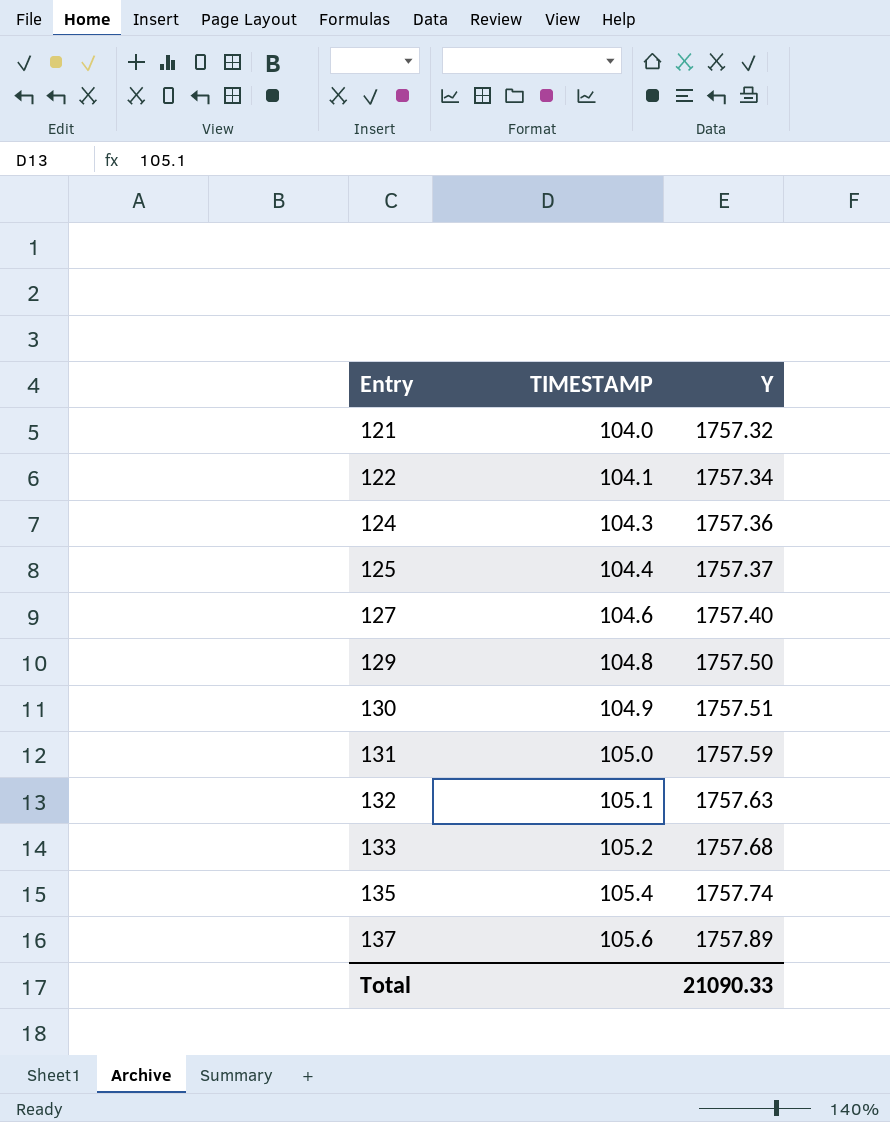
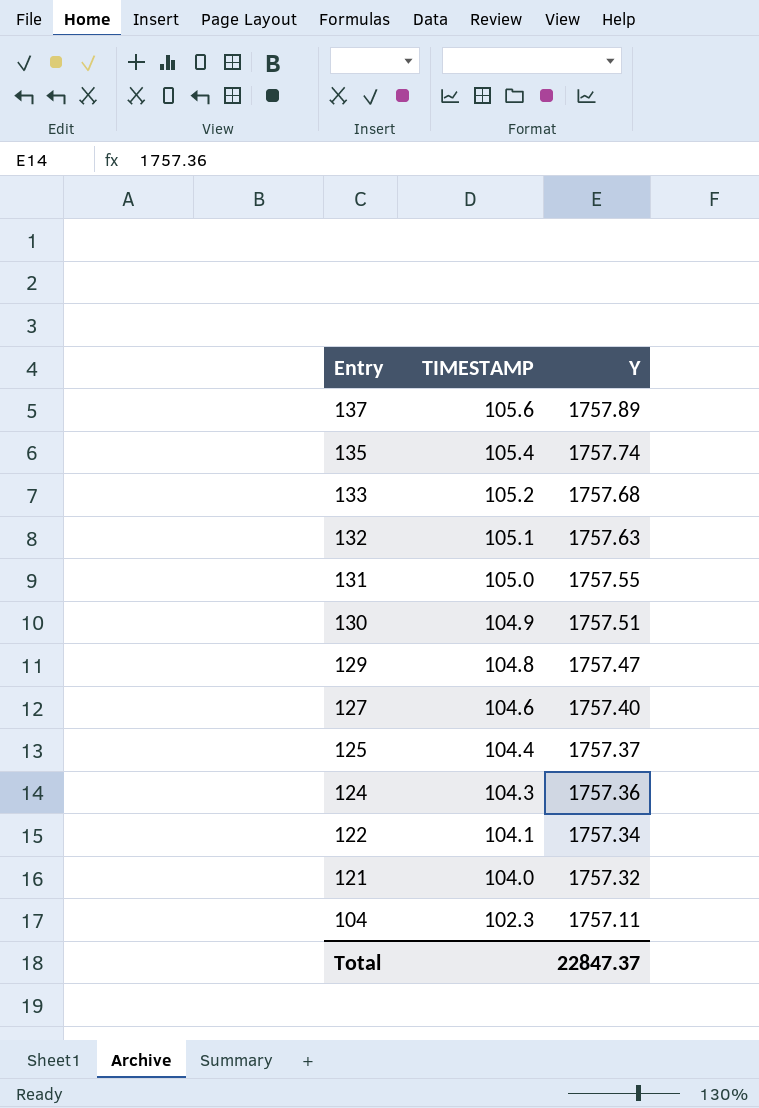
row order: Entry ascending -> Entry descending
131 | Y: 1757.59 -> 1757.55
129 | Y: 1757.50 -> 1757.47
row 104: none -> 102.3 | 1757.11
Total | Y: 21090.33 -> 22847.37

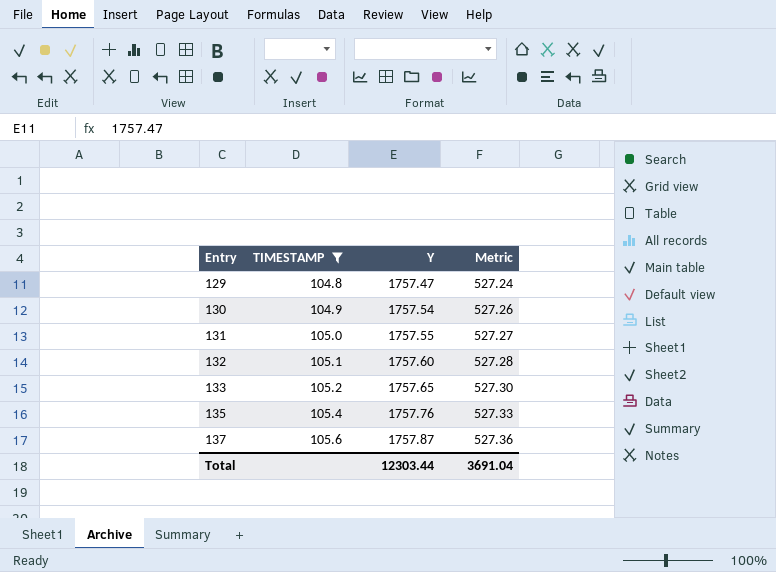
filter: none -> TIMESTAMP >= 104.8
row order: Entry descending -> Entry ascending
column Metric | formula: none -> [Y] * 0.3
130 | Y: 1757.51 -> 1757.54
132 | Y: 1757.63 -> 1757.60
133 | Y: 1757.68 -> 1757.65
135 | Y: 1757.74 -> 1757.76
137 | Y: 1757.89 -> 1757.87
Total | Y: 22847.37 -> 12303.44

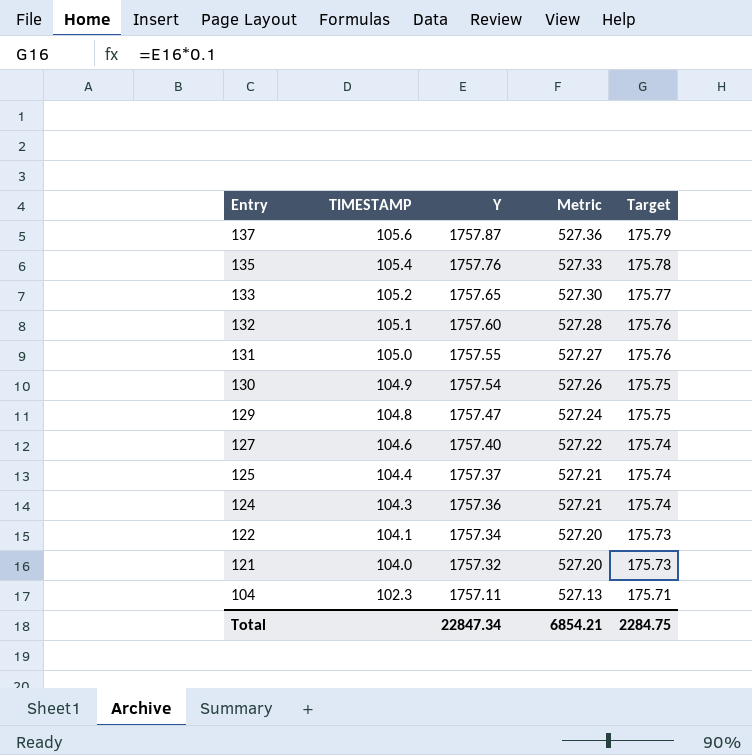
filter: TIMESTAMP >= 104.8 -> none
row order: Entry ascending -> Entry descending
column Target | formula: none -> [Y] * 0.1
Total | Y: 12303.44 -> 22847.34
Total | Metric: 3691.04 -> 6854.21

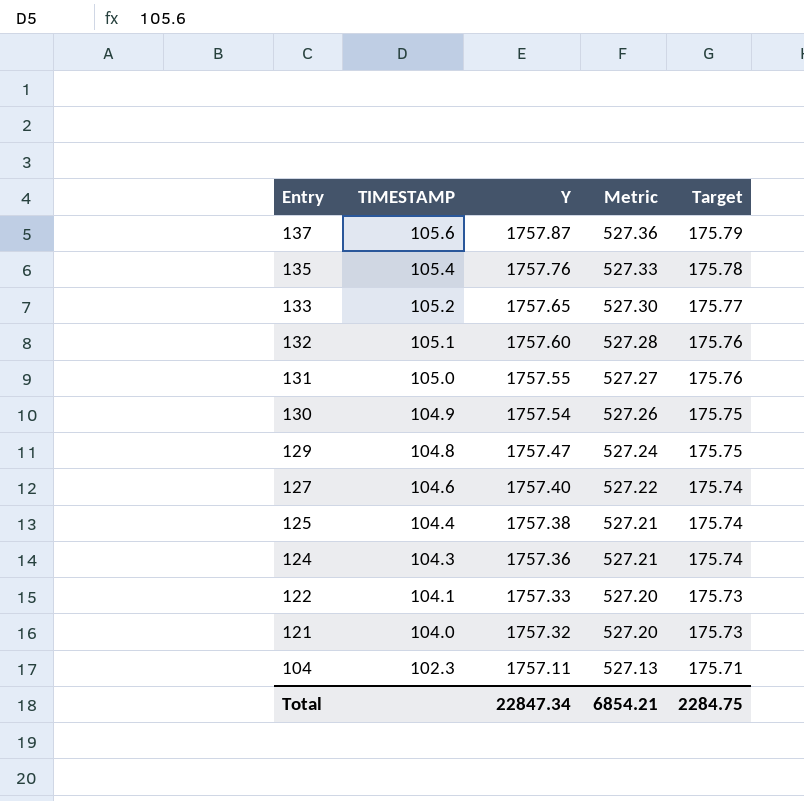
125 | Y: 1757.37 -> 1757.38
122 | Y: 1757.34 -> 1757.33

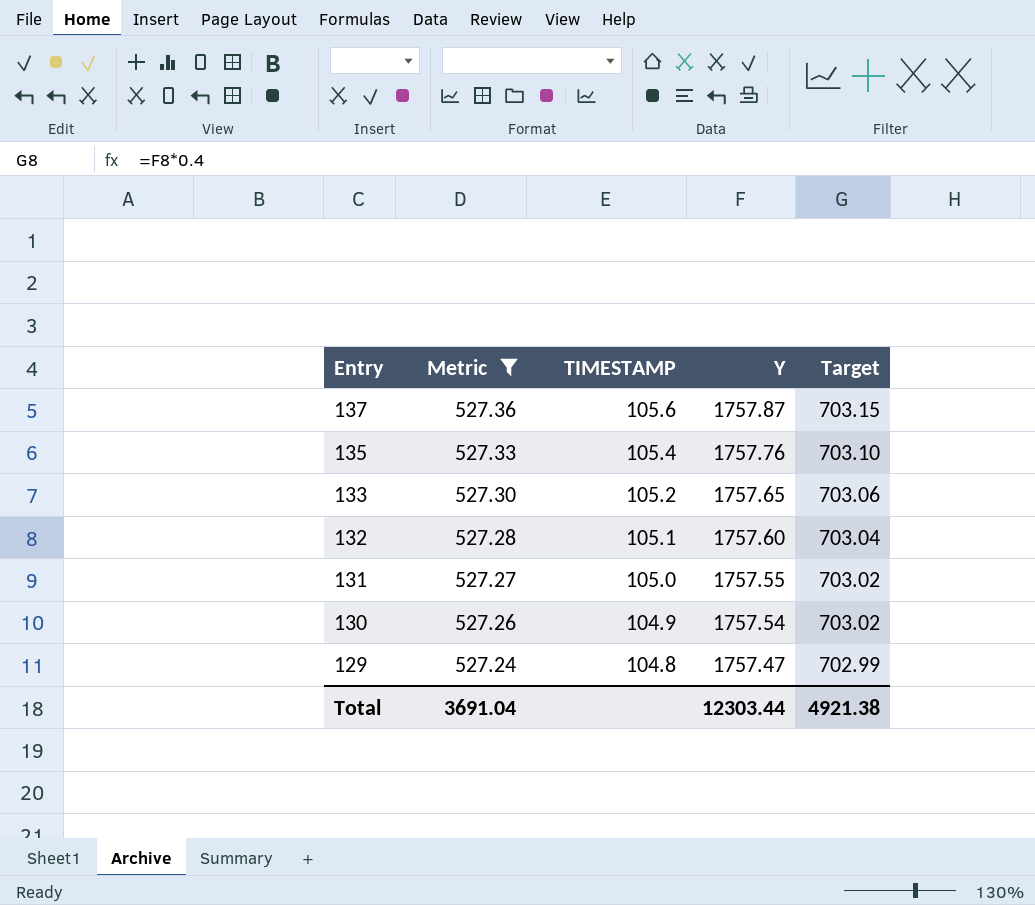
filter: none -> Metric >= 527.24
column Metric | position: 4 -> 2
column Target | formula: [Y] * 0.1 -> [Y] * 0.4
Total | Metric: 6854.21 -> 3691.04
Total | Y: 22847.34 -> 12303.44
Total | Target: 2284.75 -> 4921.38

